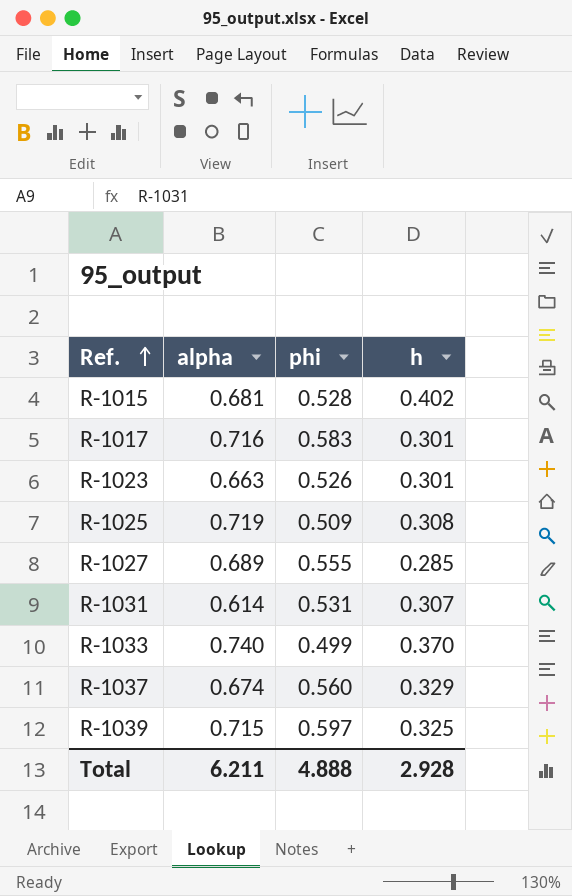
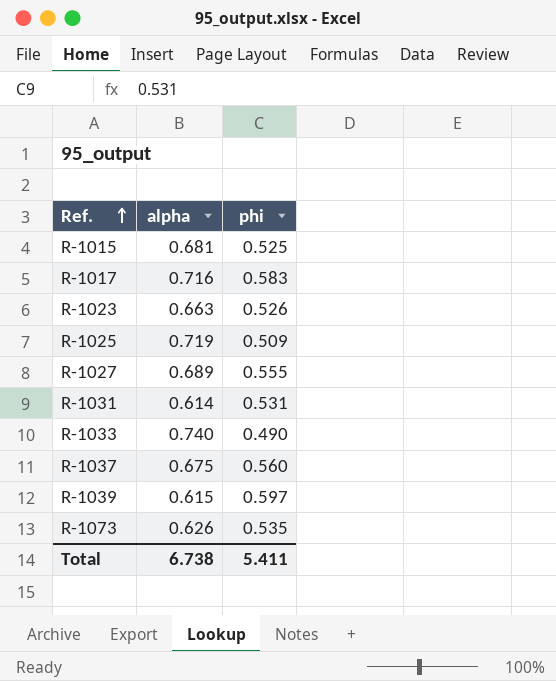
column h | position: 4 -> none
R-1015 | phi: 0.528 -> 0.525
R-1033 | phi: 0.499 -> 0.490
R-1037 | alpha: 0.674 -> 0.675
R-1039 | alpha: 0.715 -> 0.615
row R-1073: none -> 0.626 | 0.535
Total | alpha: 6.211 -> 6.738
Total | phi: 4.888 -> 5.411

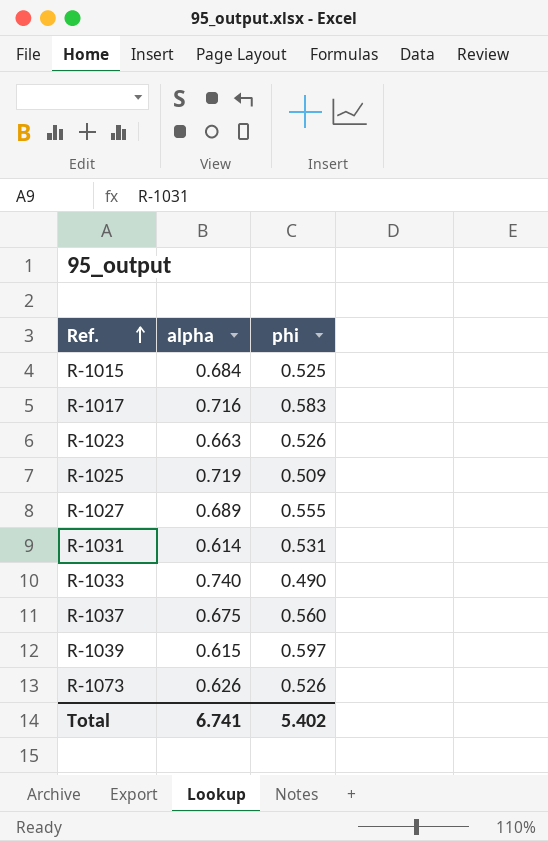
R-1015 | alpha: 0.681 -> 0.684
R-1073 | phi: 0.535 -> 0.526
Total | alpha: 6.738 -> 6.741
Total | phi: 5.411 -> 5.402

